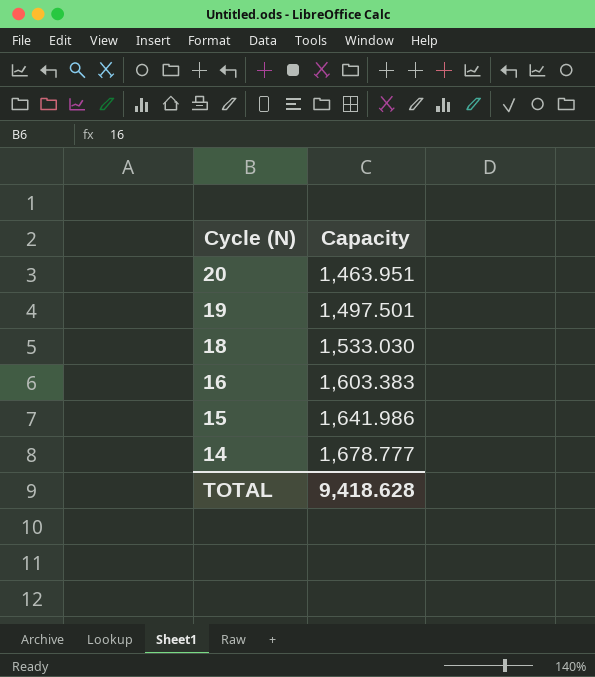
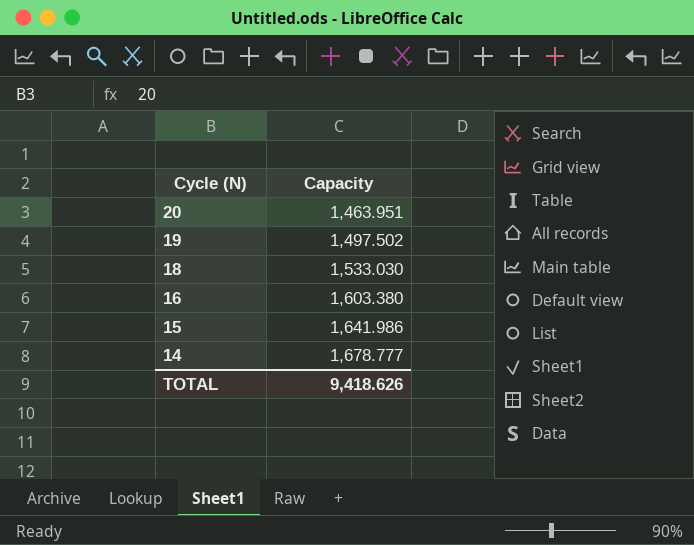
19 | Capacity: 1,497.501 -> 1,497.502
16 | Capacity: 1,603.383 -> 1,603.380
TOTAL | Capacity: 9,418.628 -> 9,418.626

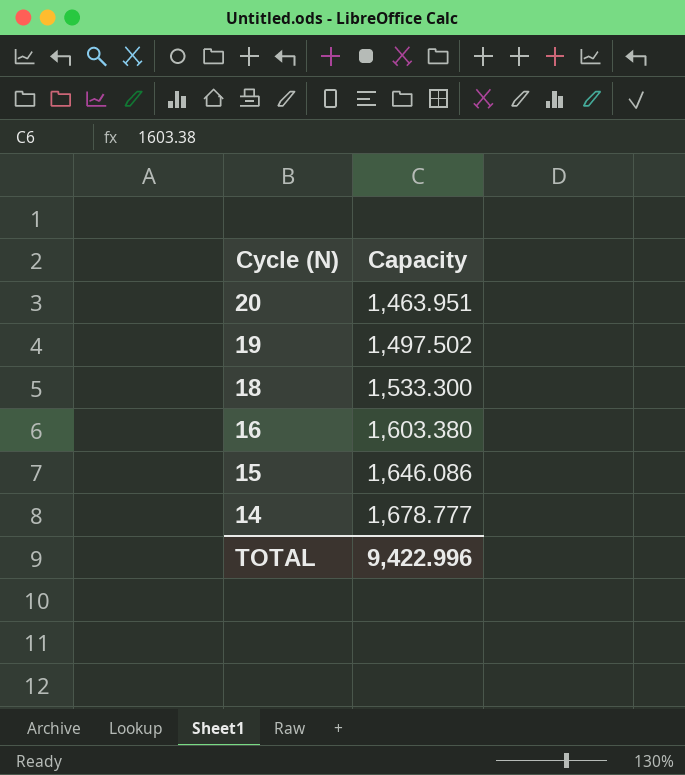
18 | Capacity: 1,533.030 -> 1,533.300
15 | Capacity: 1,641.986 -> 1,646.086
TOTAL | Capacity: 9,418.626 -> 9,422.996

